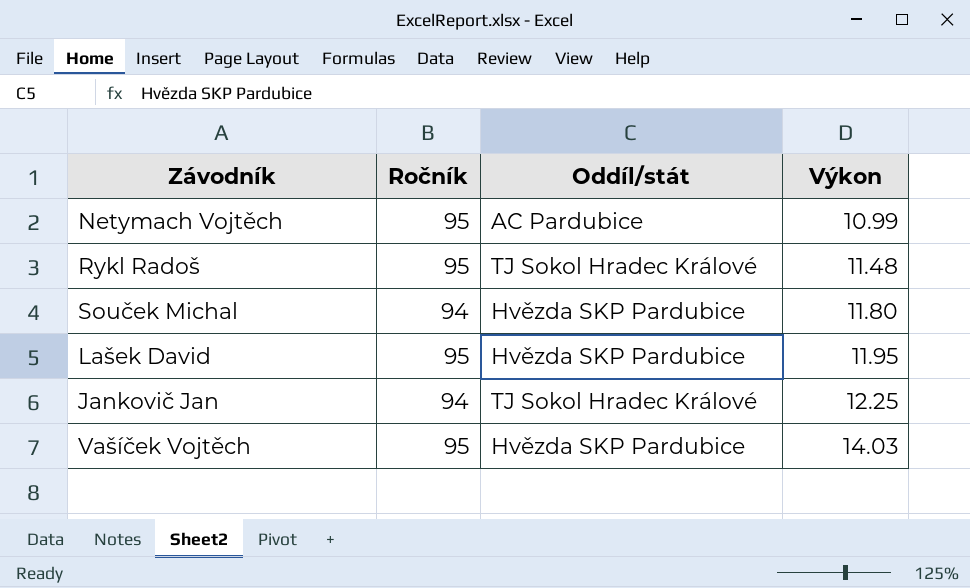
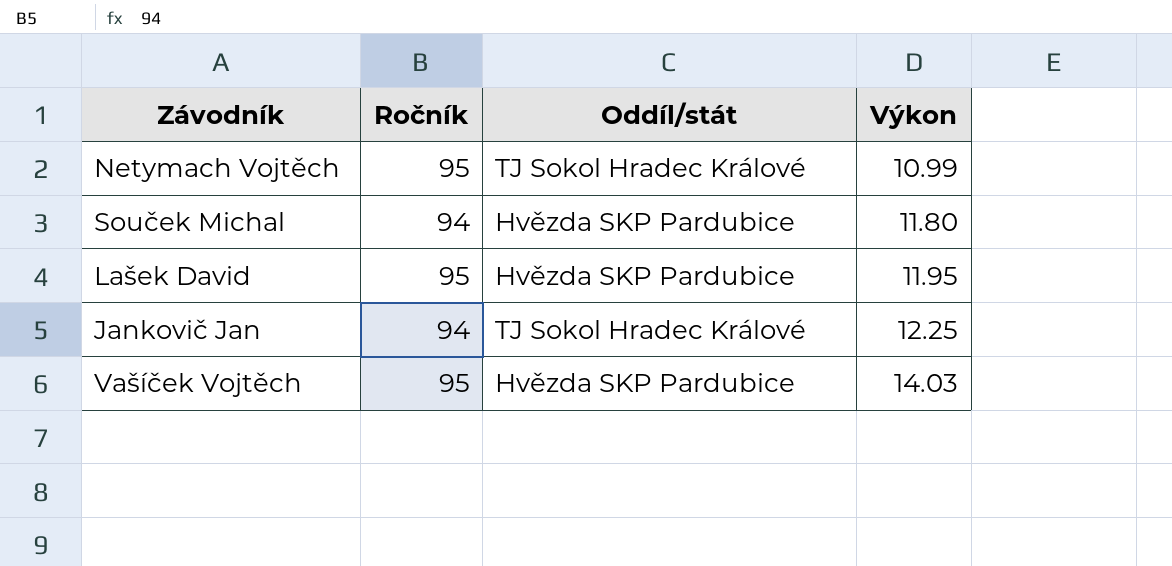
row Rykl Radoš: 95 | TJ Sokol Hradec Králové | 11.48 -> none
Netymach Vojtěch | Oddíl/stát: AC Pardubice -> TJ Sokol Hradec Králové

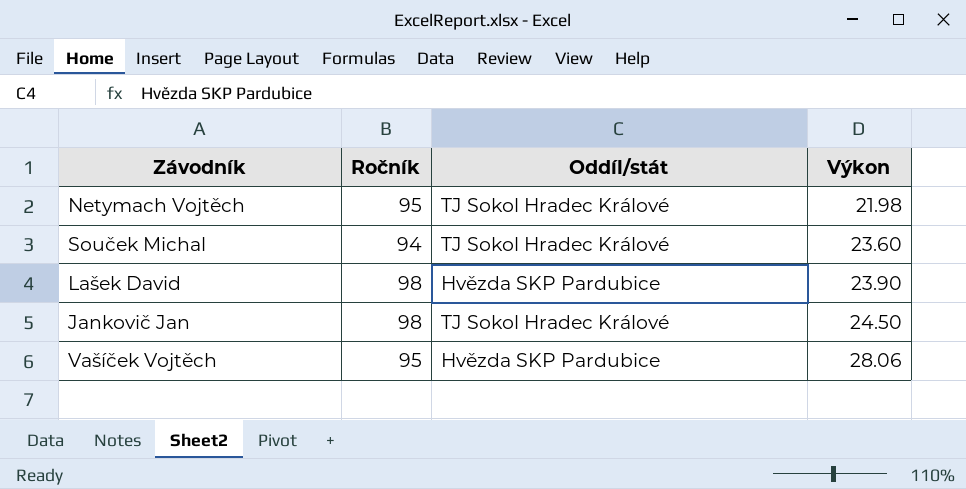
Netymach Vojtěch | Výkon: 10.99 -> 21.98
Souček Michal | Oddíl/stát: Hvězda SKP Pardubice -> TJ Sokol Hradec Králové
Souček Michal | Výkon: 11.80 -> 23.60
Lašek David | Ročník: 95 -> 98
Lašek David | Výkon: 11.95 -> 23.90
Jankovič Jan | Ročník: 94 -> 98
Jankovič Jan | Výkon: 12.25 -> 24.50
Vašíček Vojtěch | Výkon: 14.03 -> 28.06

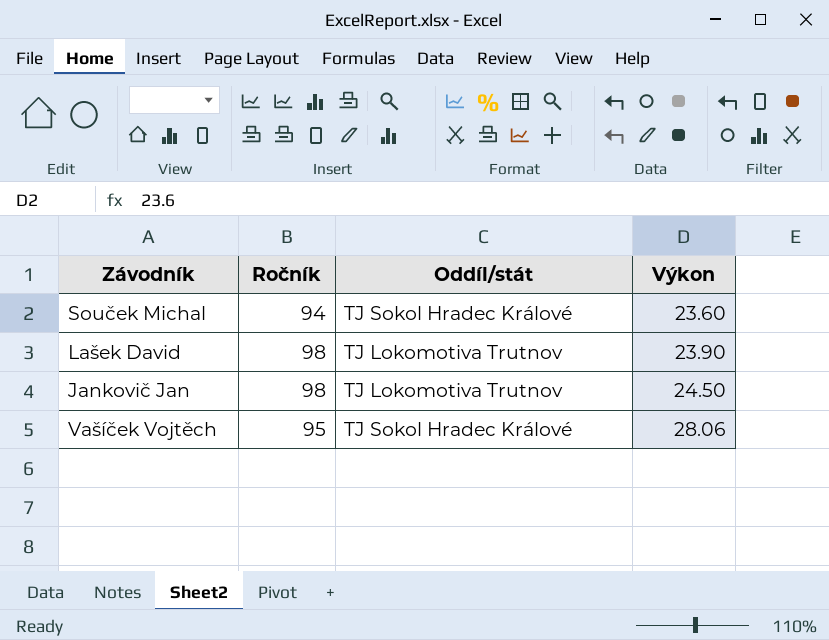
row Netymach Vojtěch: 95 | TJ Sokol Hradec Králové | 21.98 -> none
Lašek David | Oddíl/stát: Hvězda SKP Pardubice -> TJ Lokomotiva Trutnov
Jankovič Jan | Oddíl/stát: TJ Sokol Hradec Králové -> TJ Lokomotiva Trutnov
Vašíček Vojtěch | Oddíl/stát: Hvězda SKP Pardubice -> TJ Sokol Hradec Králové

